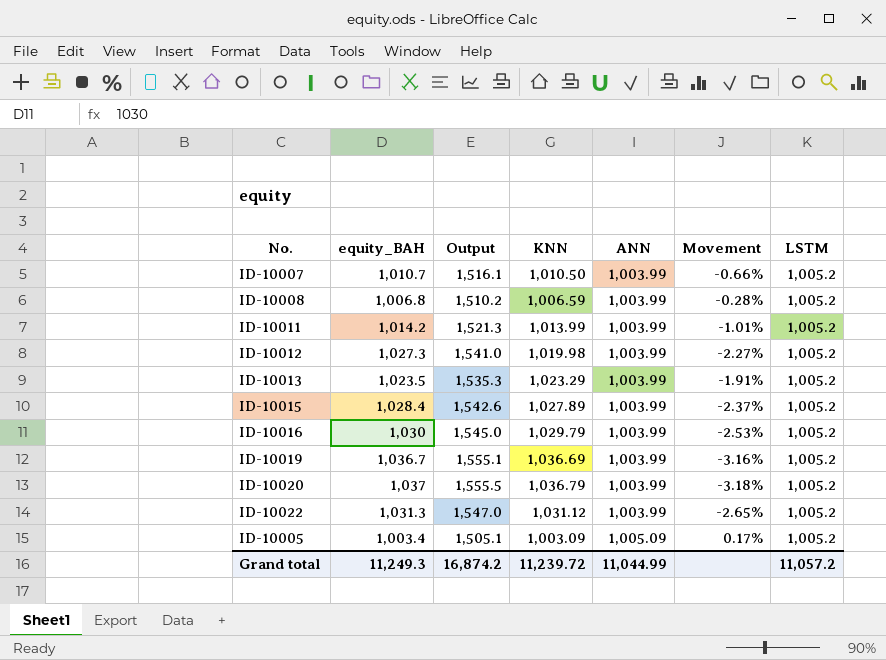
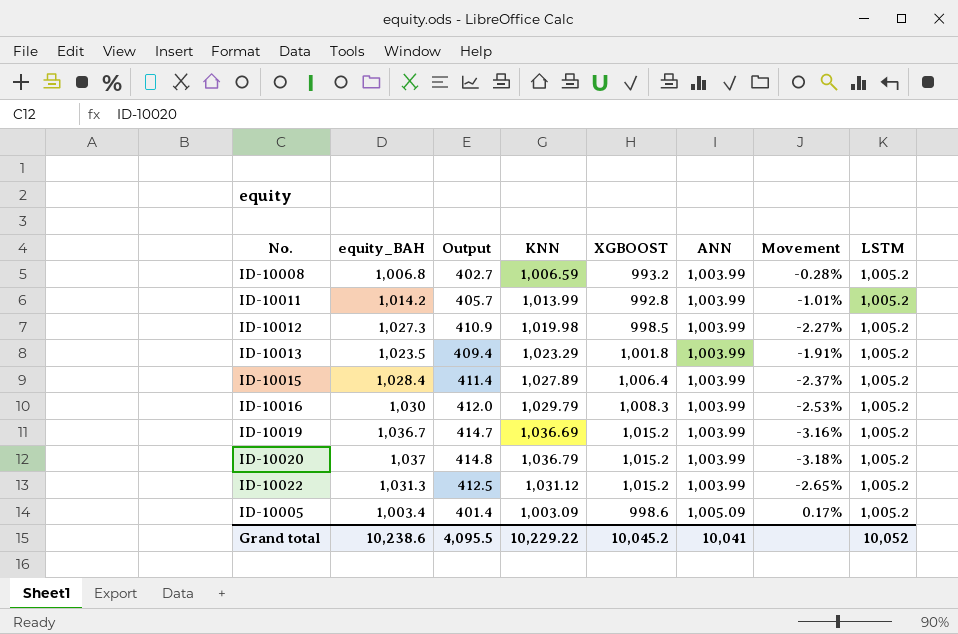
column Output | formula: [equity_BAH] * 1.5 -> [equity_BAH] * 0.4
column XGBOOST | position: none -> 5
row ID-10007: 1,010.7 | 1,516.1 | 1,010.50 | 1,003.99 | -0.66% | 1,005.2 -> none
Grand total | equity_BAH: 11,249.3 -> 10,238.6
Grand total | Output: 16,874.2 -> 4,095.5
Grand total | KNN: 11,239.72 -> 10,229.22
Grand total | ANN: 11,044.99 -> 10,041
Grand total | LSTM: 11,057.2 -> 10,052

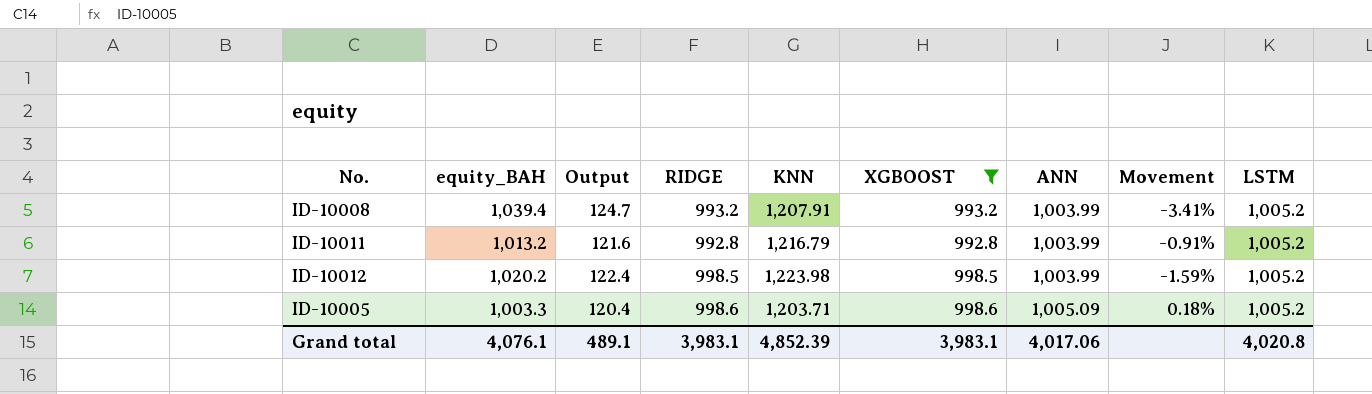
filter: none -> XGBOOST <= 998.6
column Output | formula: [equity_BAH] * 0.4 -> [equity_BAH] * 0.12
column RIDGE | position: none -> 4
ID-10008 | equity_BAH: 1,006.8 -> 1,039.4
ID-10008 | KNN: 1,006.59 -> 1,207.91
ID-10008 | Movement: -0.28% -> -3.41%
ID-10011 | equity_BAH: 1,014.2 -> 1,013.2
ID-10011 | KNN: 1,013.99 -> 1,216.79
ID-10011 | Movement: -1.01% -> -0.91%
ID-10012 | equity_BAH: 1,027.3 -> 1,020.2
ID-10012 | KNN: 1,019.98 -> 1,223.98
ID-10012 | Movement: -2.27% -> -1.59%
ID-10005 | equity_BAH: 1,003.4 -> 1,003.3
ID-10005 | KNN: 1,003.09 -> 1,203.71
ID-10005 | Movement: 0.17% -> 0.18%
Grand total | equity_BAH: 10,238.6 -> 4,076.1
Grand total | Output: 4,095.5 -> 489.1
Grand total | KNN: 10,229.22 -> 4,852.39
Grand total | XGBOOST: 10,045.2 -> 3,983.1
Grand total | ANN: 10,041 -> 4,017.06
Grand total | LSTM: 10,052 -> 4,020.8

